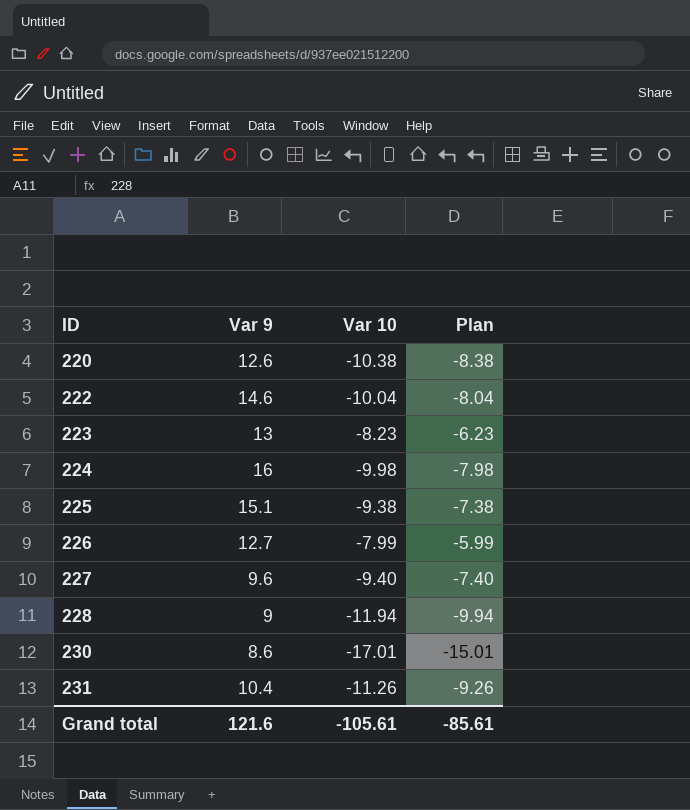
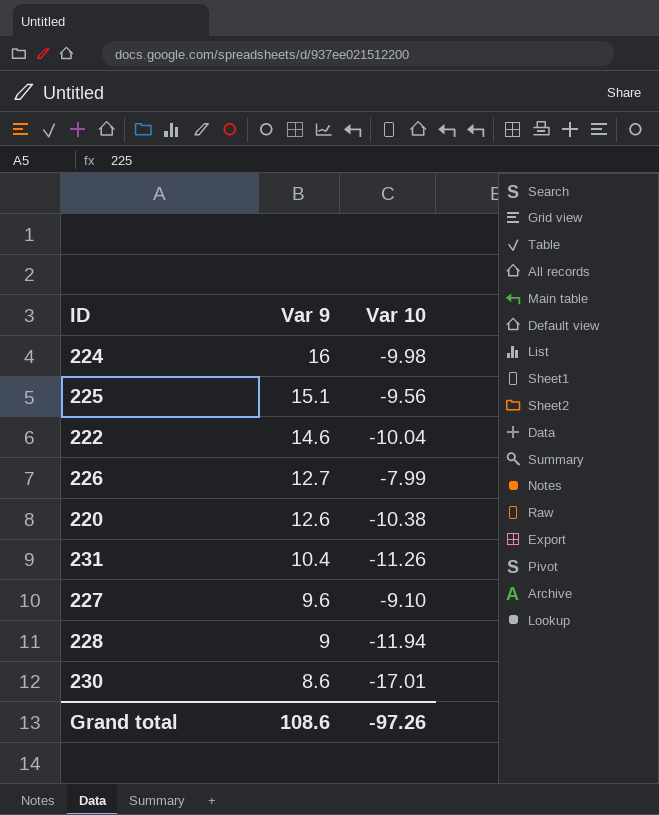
row order: ID ascending -> Var 9 descending
column Plan | formula: [Var 10] + 2 -> none
row 223: 13 | -8.23 | -6.23 -> none
225 | Var 10: -9.38 -> -9.56
227 | Var 10: -9.40 -> -9.10
Grand total | Var 9: 121.6 -> 108.6
Grand total | Var 10: -105.61 -> -97.26

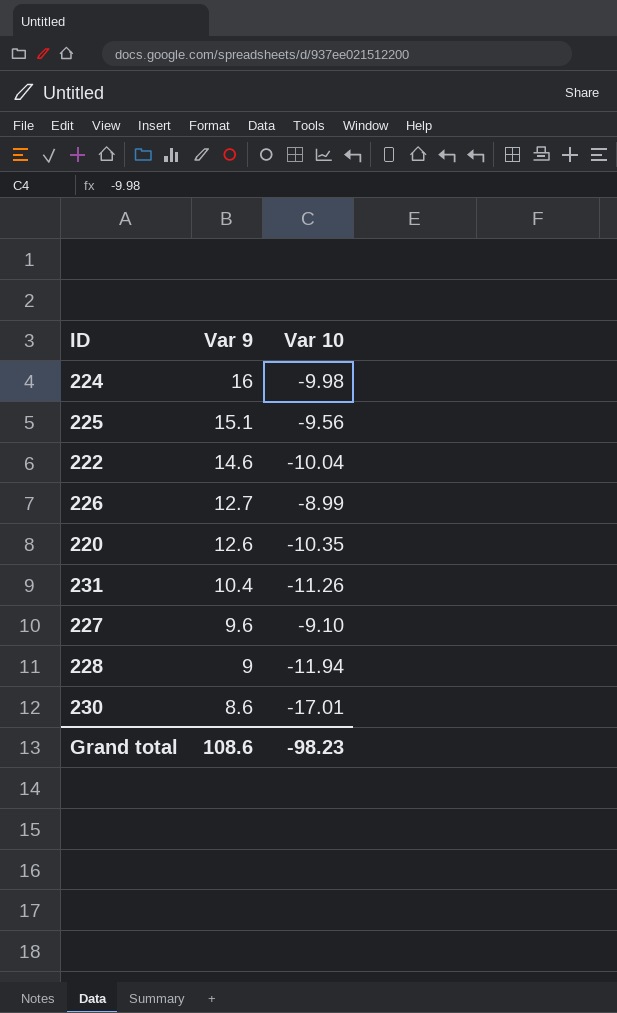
226 | Var 10: -7.99 -> -8.99
220 | Var 10: -10.38 -> -10.35
Grand total | Var 10: -97.26 -> -98.23

